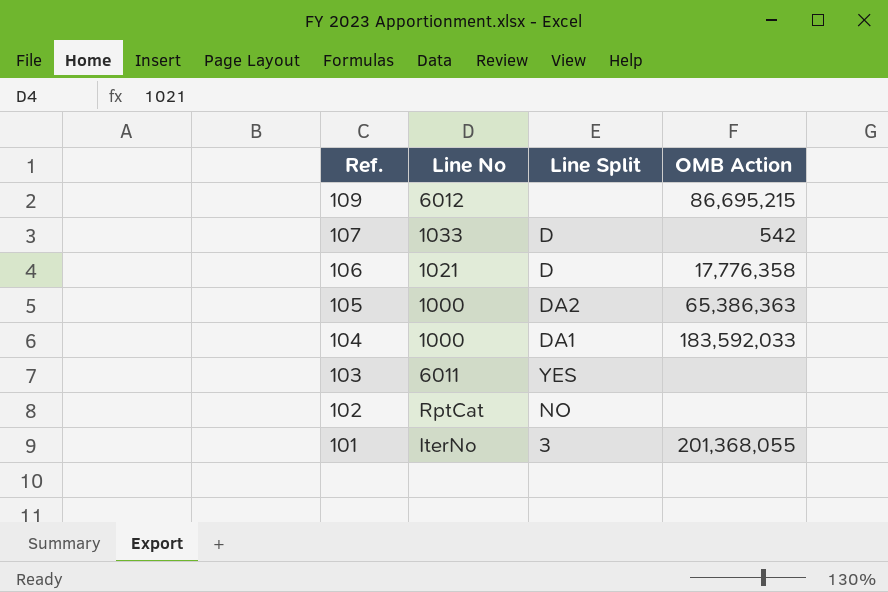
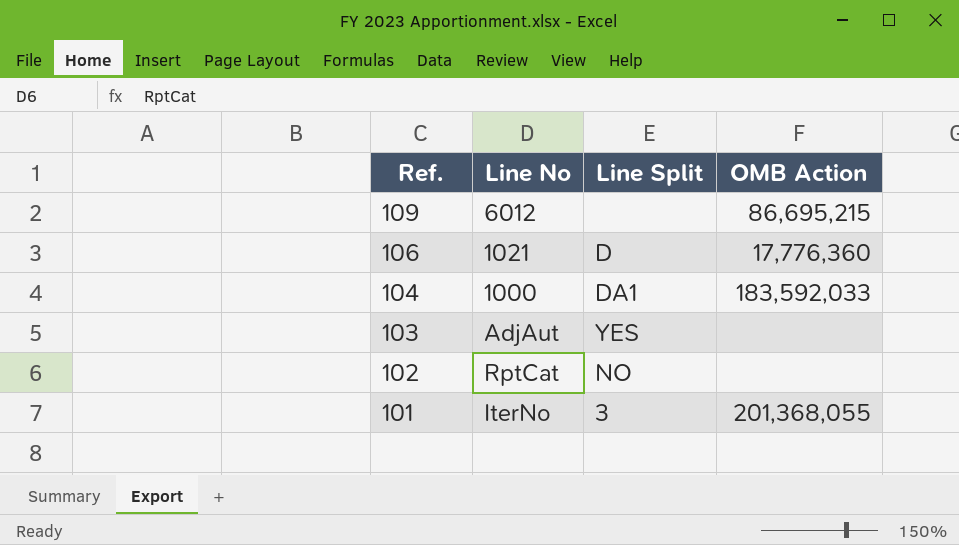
row 107: 1033 | D | 542 -> none
row 105: 1000 | DA2 | 65,386,363 -> none
106 | OMB Action: 17,776,358 -> 17,776,360
103 | Line No: 6011 -> AdjAut

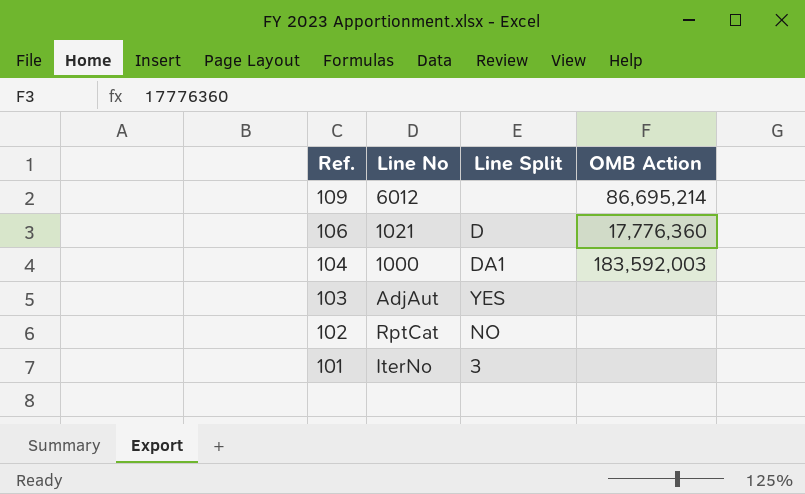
109 | OMB Action: 86,695,215 -> 86,695,214
104 | OMB Action: 183,592,033 -> 183,592,003
101 | OMB Action: 201,368,055 -> none

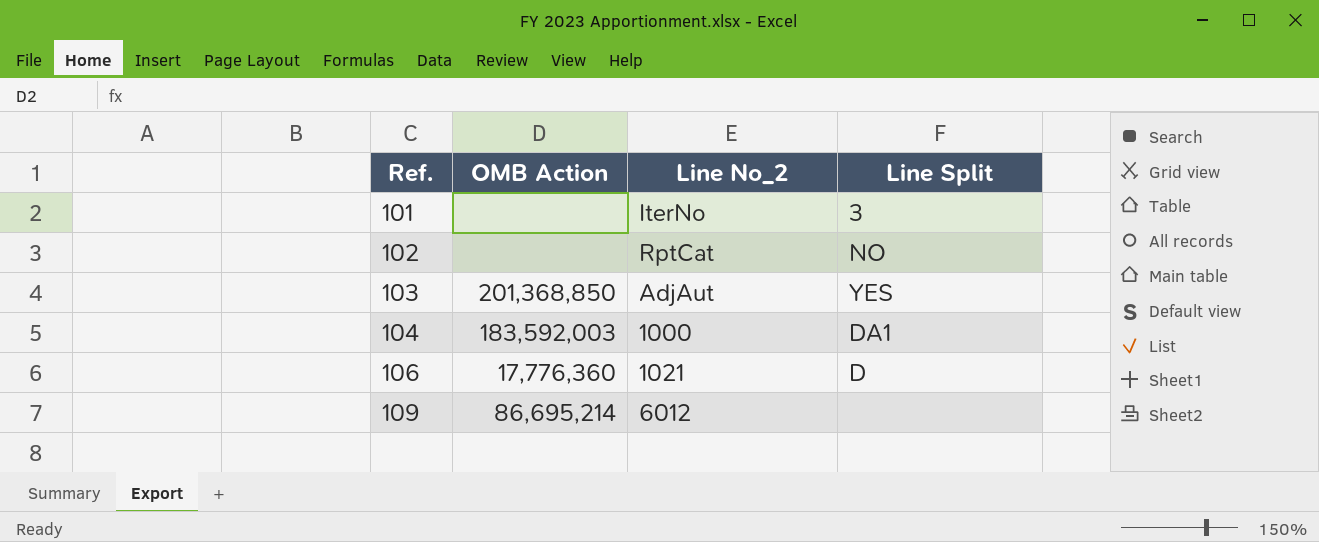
row order: Ref. descending -> Ref. ascending
column OMB Action | position: 4 -> 2
column name: Line No -> Line No_2
103 | OMB Action: none -> 201,368,850

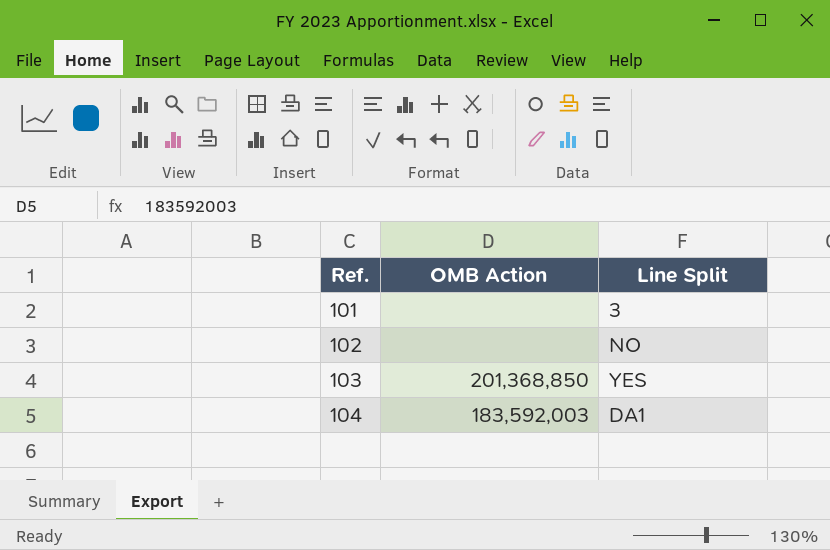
column Line No_2 | position: 3 -> none
row 106: 17,776,360 | 1021 | D -> none
row 109: 86,695,214 | 6012 | none -> none

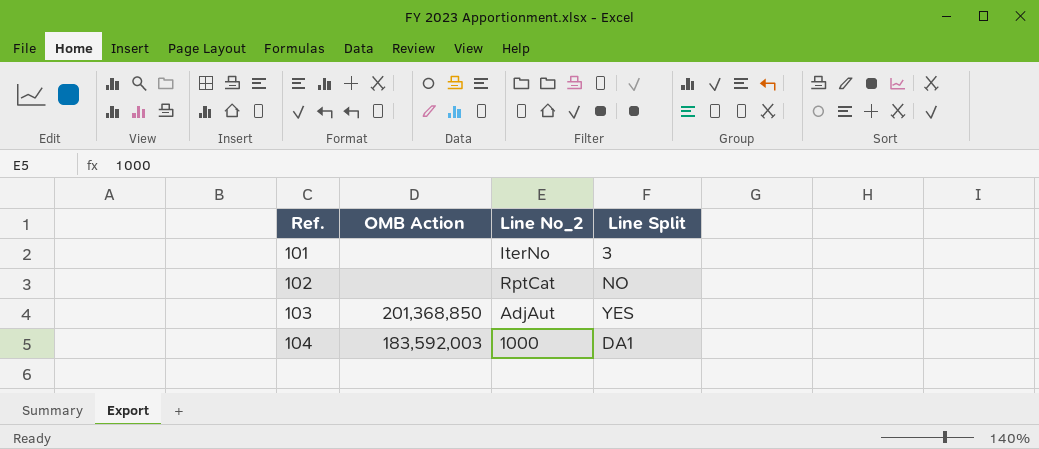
column Line No_2 | position: none -> 3

